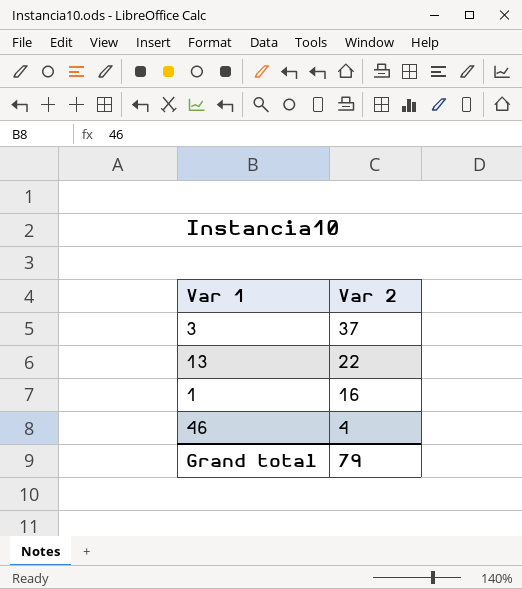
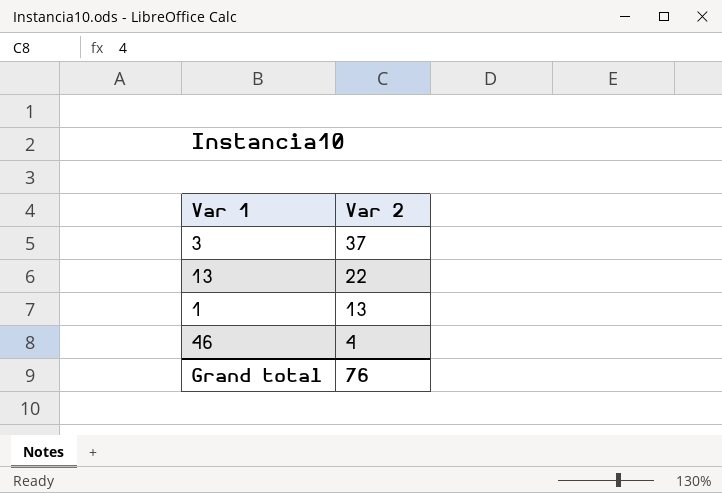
1 | Var 2: 16 -> 13
Grand total | Var 2: 79 -> 76

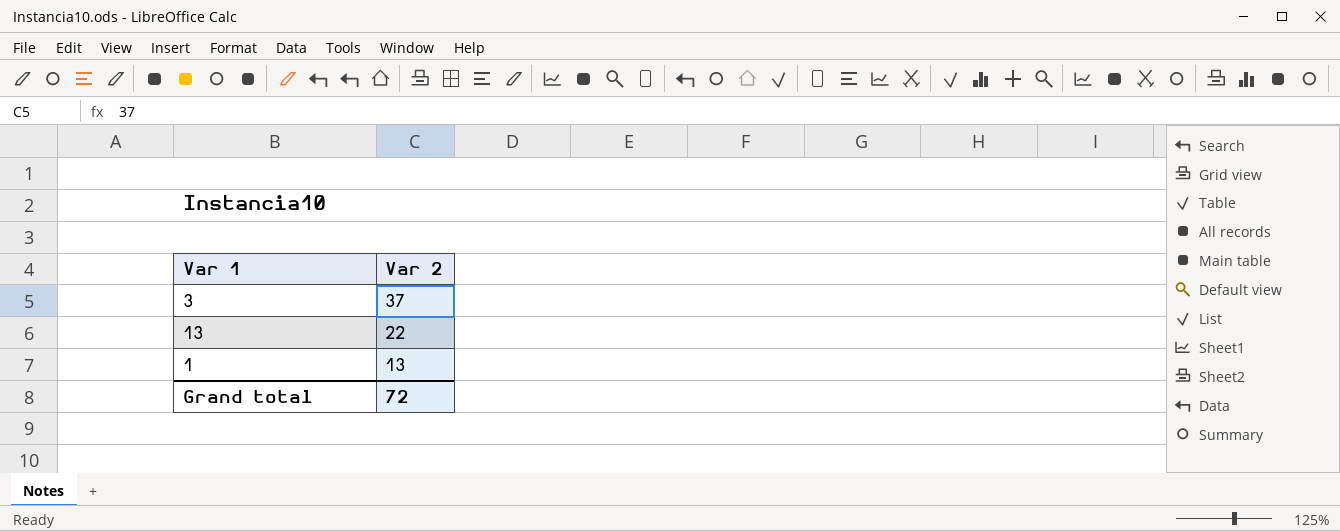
row 46: 4 -> none
Grand total | Var 2: 76 -> 72

